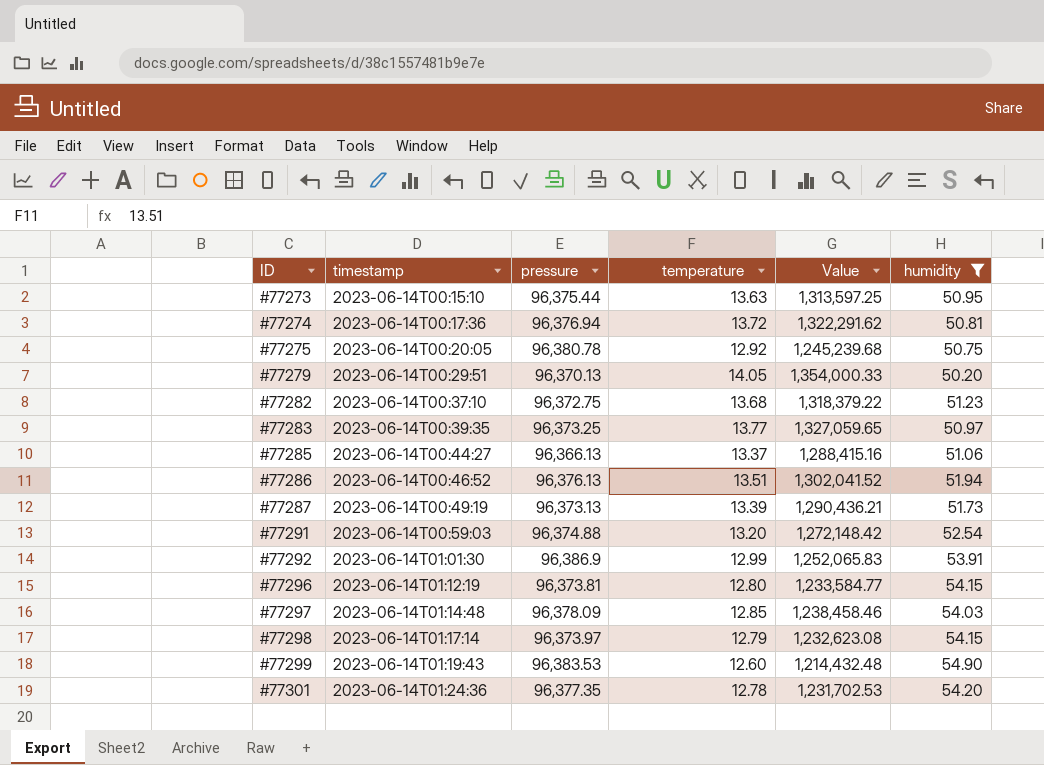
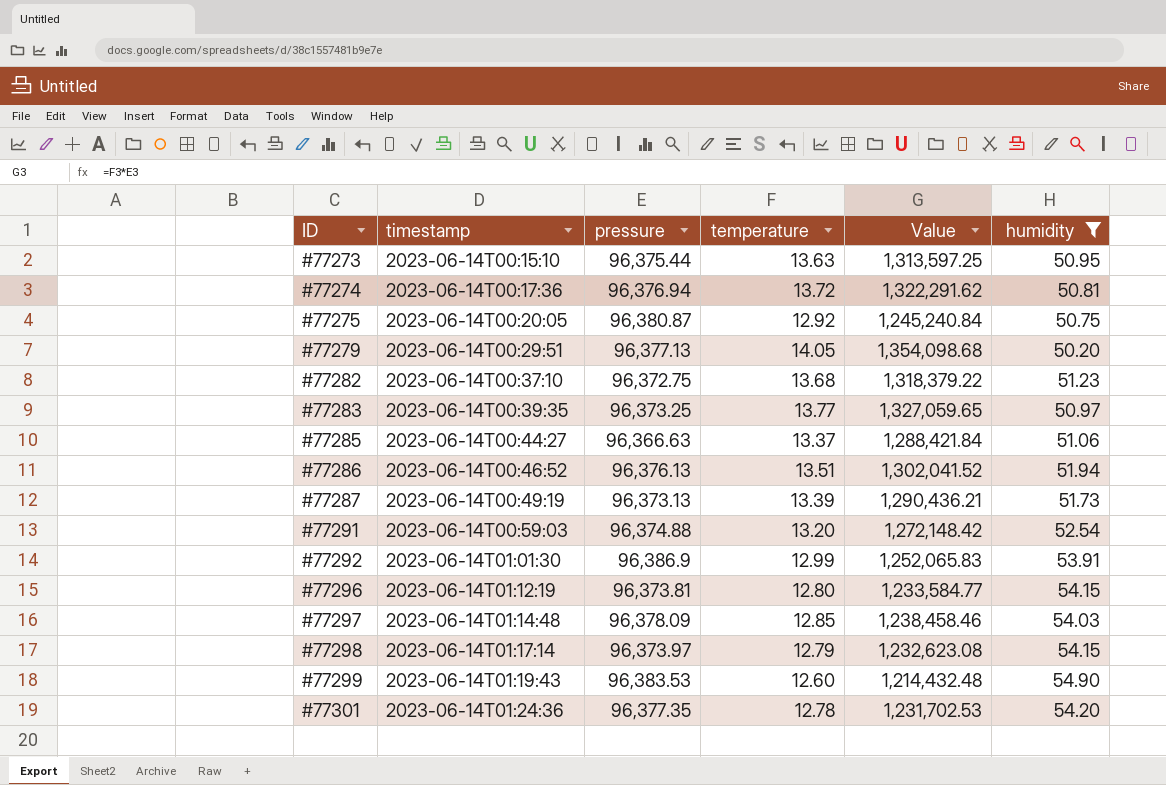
#77275 | pressure: 96,380.78 -> 96,380.87
#77275 | Value: 1,245,239.68 -> 1,245,240.84
#77279 | pressure: 96,370.13 -> 96,377.13
#77279 | Value: 1,354,000.33 -> 1,354,098.68
#77285 | pressure: 96,366.13 -> 96,366.63
#77285 | Value: 1,288,415.16 -> 1,288,421.84

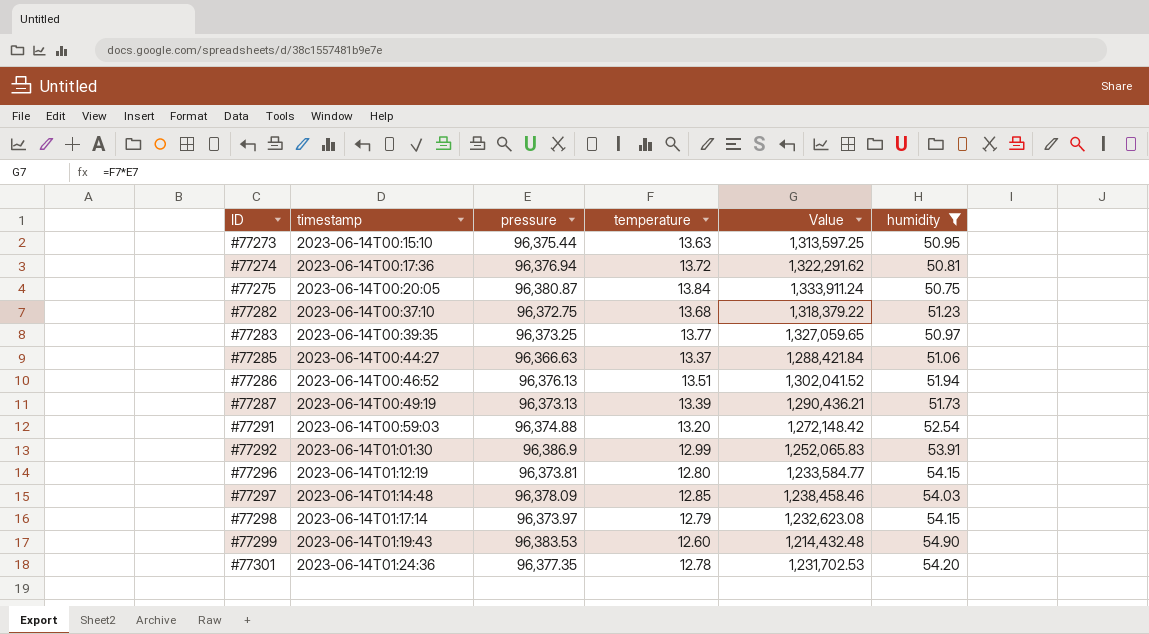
row #77279: 2023-06-14T00:29:51 | 96,377.13 | 14.05 | 1,354,098.68 | 50.20 -> none
#77275 | temperature: 12.92 -> 13.84
#77275 | Value: 1,245,240.84 -> 1,333,911.24

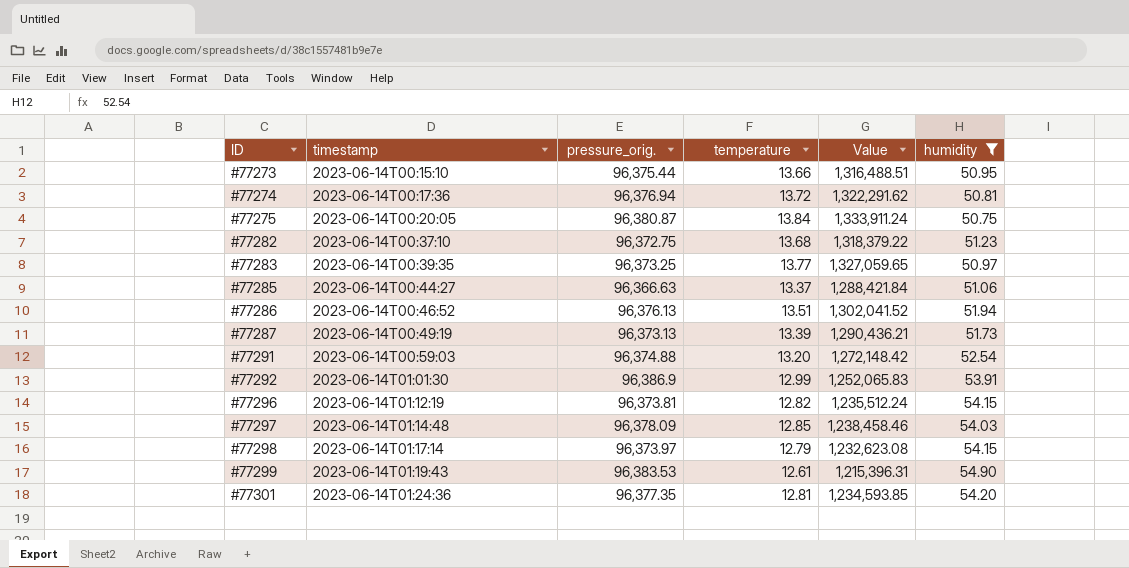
column name: pressure -> pressure_orig.
#77273 | temperature: 13.63 -> 13.66
#77273 | Value: 1,313,597.25 -> 1,316,488.51
#77296 | temperature: 12.80 -> 12.82
#77296 | Value: 1,233,584.77 -> 1,235,512.24
#77299 | temperature: 12.60 -> 12.61
#77299 | Value: 1,214,432.48 -> 1,215,396.31
#77301 | temperature: 12.78 -> 12.81
#77301 | Value: 1,231,702.53 -> 1,234,593.85

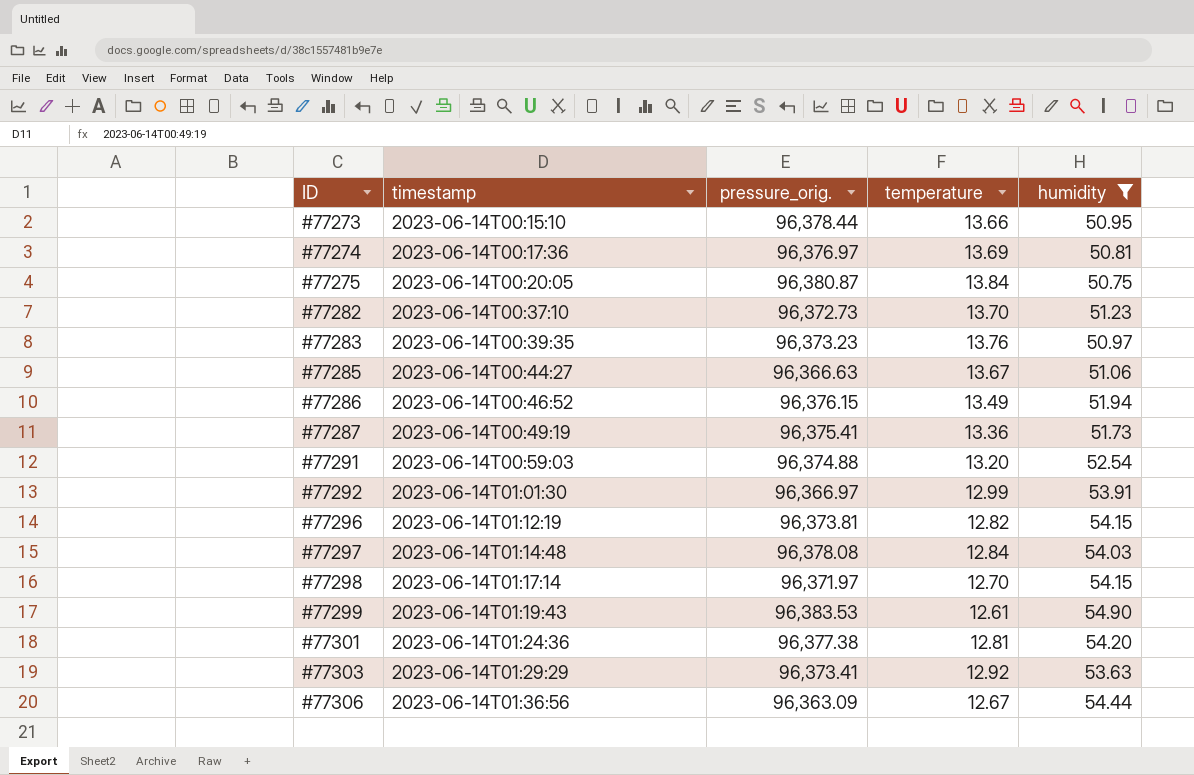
column Value | formula: [pressure_orig.] * [temperature] -> none
#77273 | pressure_orig.: 96,375.44 -> 96,378.44
#77274 | pressure_orig.: 96,376.94 -> 96,376.97
#77274 | temperature: 13.72 -> 13.69
#77282 | pressure_orig.: 96,372.75 -> 96,372.73
#77282 | temperature: 13.68 -> 13.70
#77283 | pressure_orig.: 96,373.25 -> 96,373.23
#77283 | temperature: 13.77 -> 13.76
#77285 | temperature: 13.37 -> 13.67
#77286 | pressure_orig.: 96,376.13 -> 96,376.15
#77286 | temperature: 13.51 -> 13.49
#77287 | pressure_orig.: 96,373.13 -> 96,375.41
#77287 | temperature: 13.39 -> 13.36
#77292 | pressure_orig.: 96,386.9 -> 96,366.97
#77297 | pressure_orig.: 96,378.09 -> 96,378.08
#77297 | temperature: 12.85 -> 12.84
#77298 | pressure_orig.: 96,373.97 -> 96,371.97
#77298 | temperature: 12.79 -> 12.70
#77301 | pressure_orig.: 96,377.35 -> 96,377.38
row #77303: none -> 2023-06-14T01:29:29 | 96,373.41 | 12.92 | 53.63
row #77306: none -> 2023-06-14T01:36:56 | 96,363.09 | 12.67 | 54.44

